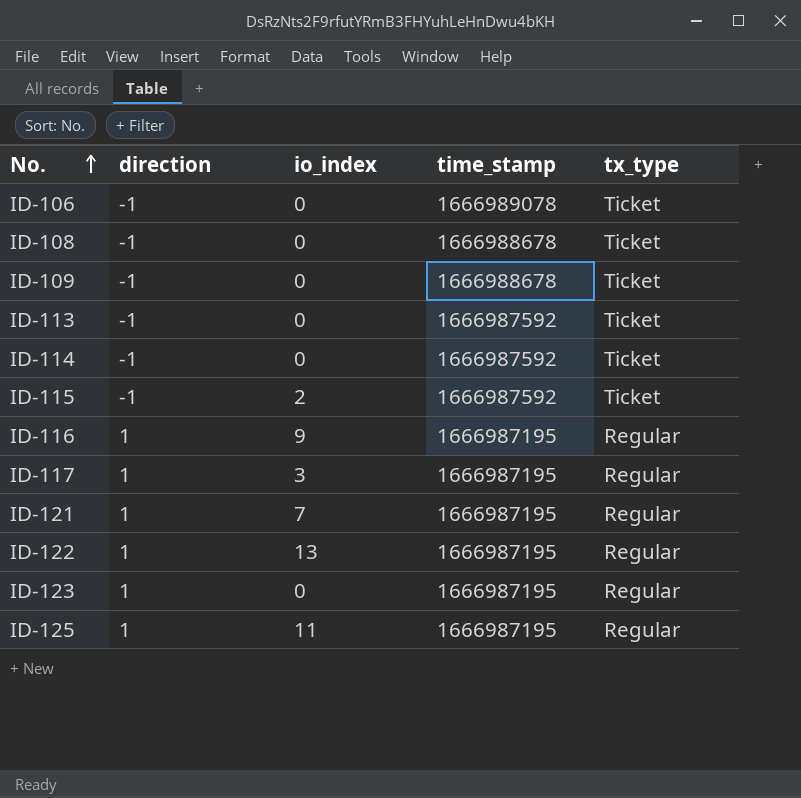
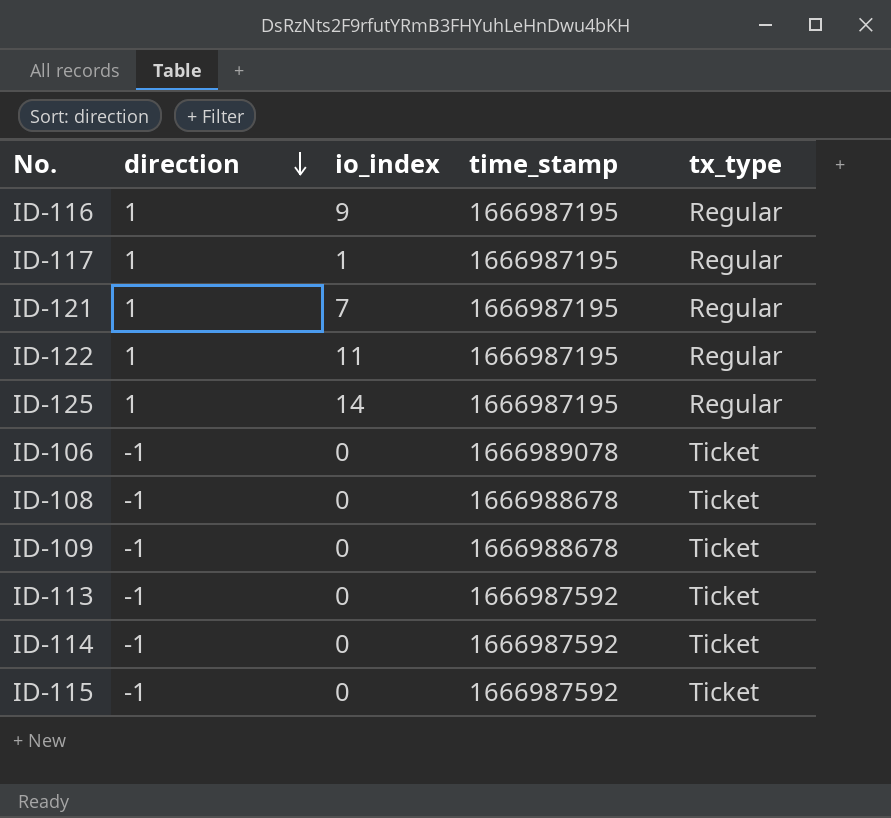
row order: No. ascending -> direction descending
row ID-123: 1 | 0 | 1666987195 | Regular -> none
ID-117 | io_index: 3 -> 1
ID-122 | io_index: 13 -> 11
ID-125 | io_index: 11 -> 14
ID-115 | io_index: 2 -> 0

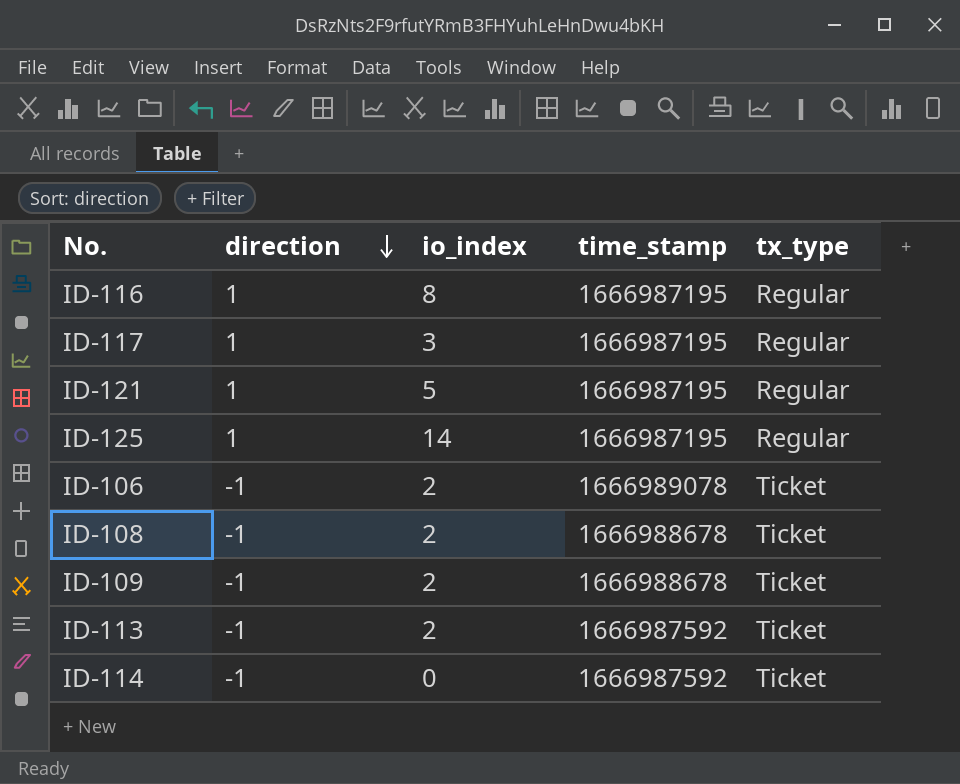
row ID-122: 1 | 11 | 1666987195 | Regular -> none
row ID-115: -1 | 0 | 1666987592 | Ticket -> none
ID-116 | io_index: 9 -> 8
ID-117 | io_index: 1 -> 3
ID-121 | io_index: 7 -> 5
ID-106 | io_index: 0 -> 2
ID-108 | io_index: 0 -> 2
ID-109 | io_index: 0 -> 2
ID-113 | io_index: 0 -> 2

